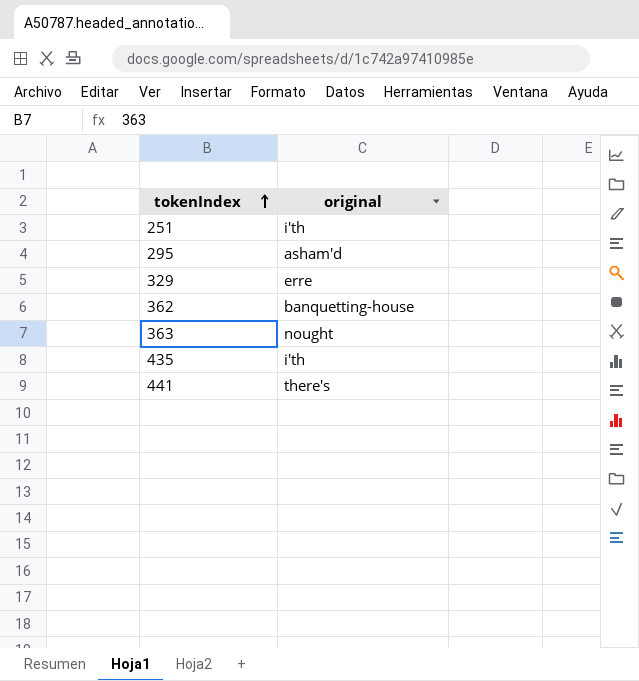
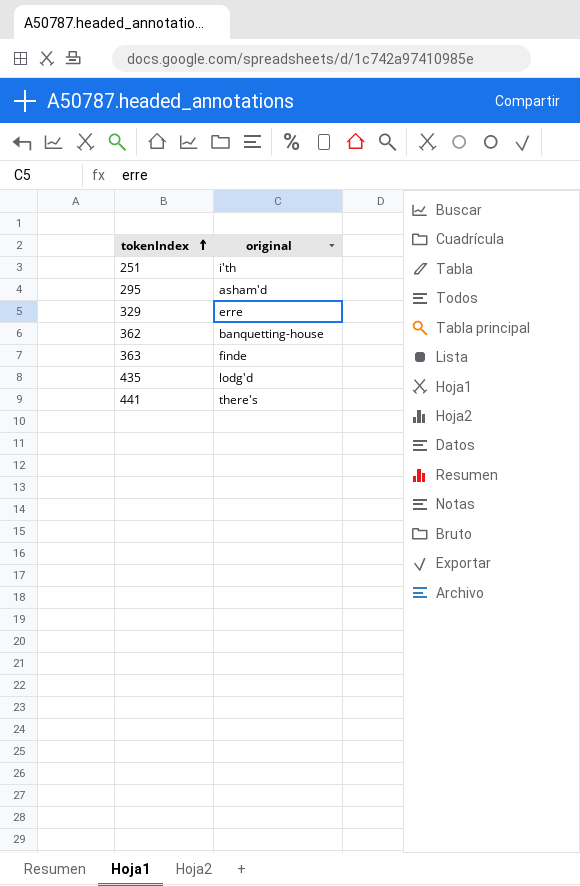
363 | original: nought -> finde
435 | original: i'th -> lodg'd

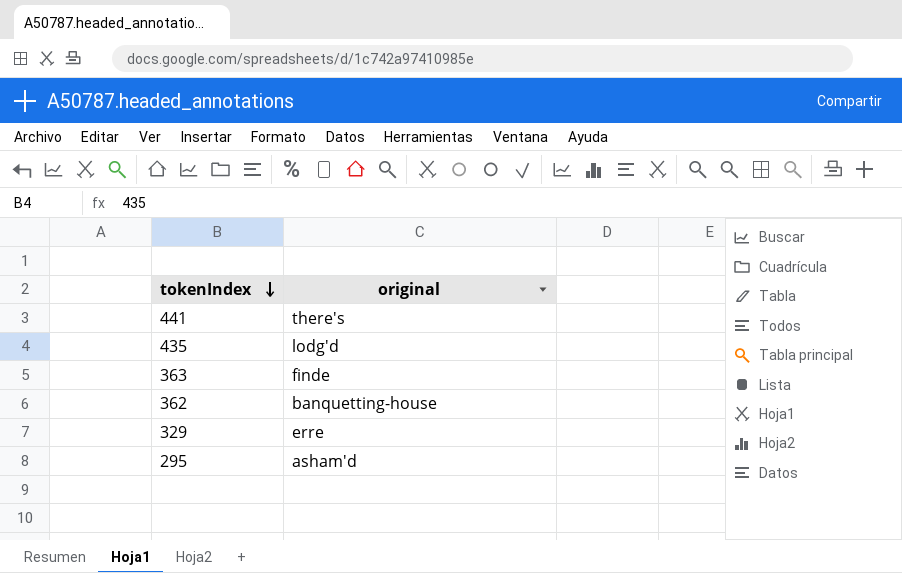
row order: tokenIndex ascending -> tokenIndex descending
row 251: i'th -> none

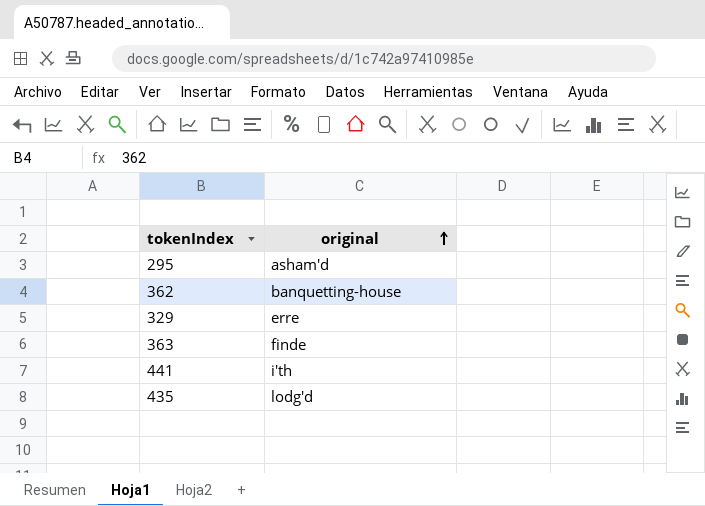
row order: tokenIndex descending -> original ascending
441 | original: there's -> i'th

